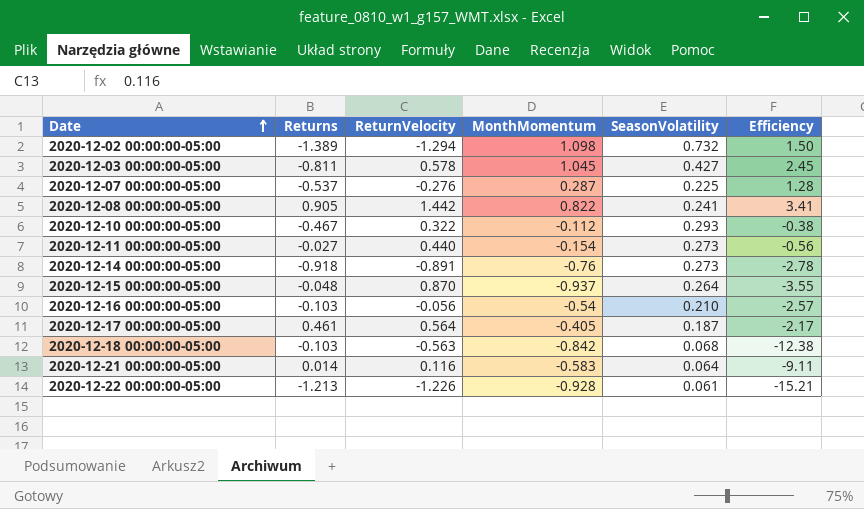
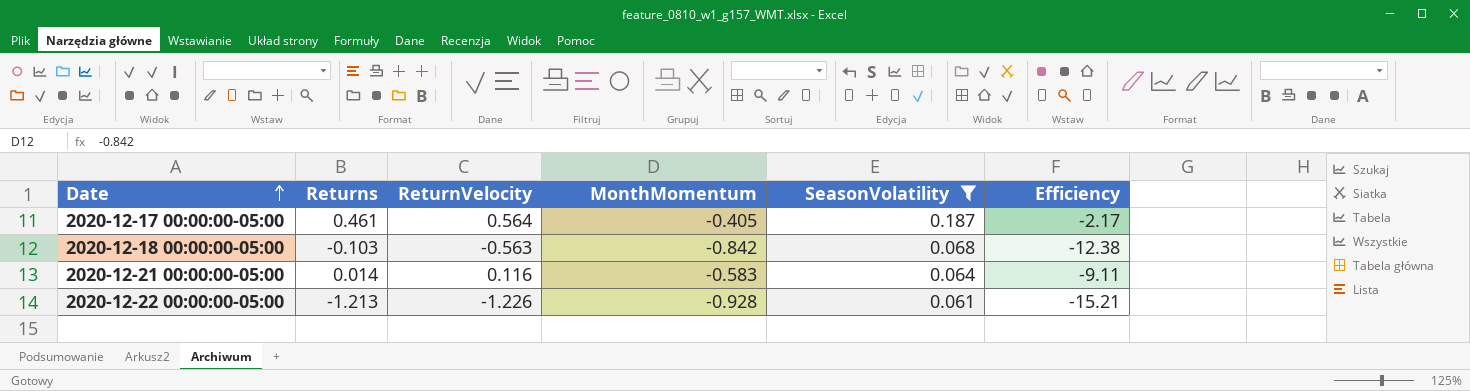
filter: none -> SeasonVolatility <= 0.187

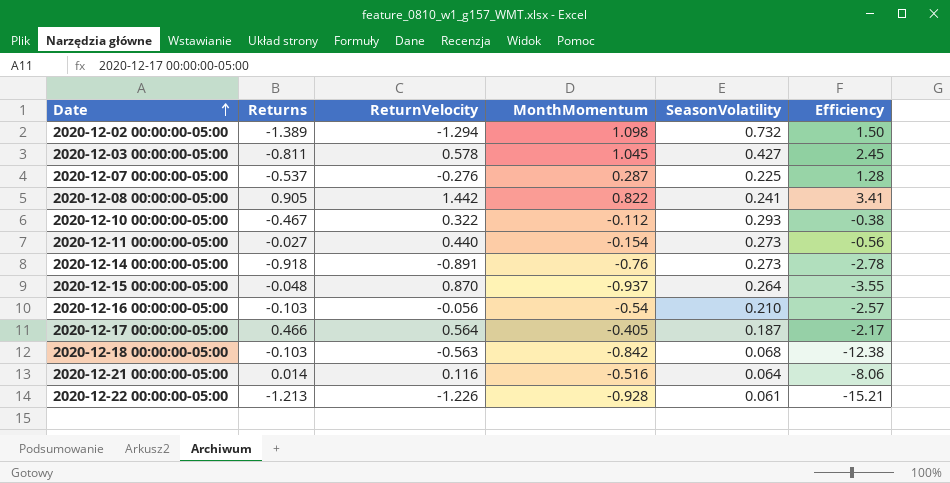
filter: SeasonVolatility <= 0.187 -> none
2020-12-17 00:00:00-05:00 | Returns: 0.461 -> 0.466
2020-12-21 00:00:00-05:00 | MonthMomentum: -0.583 -> -0.516
2020-12-21 00:00:00-05:00 | Efficiency: -9.11 -> -8.06

